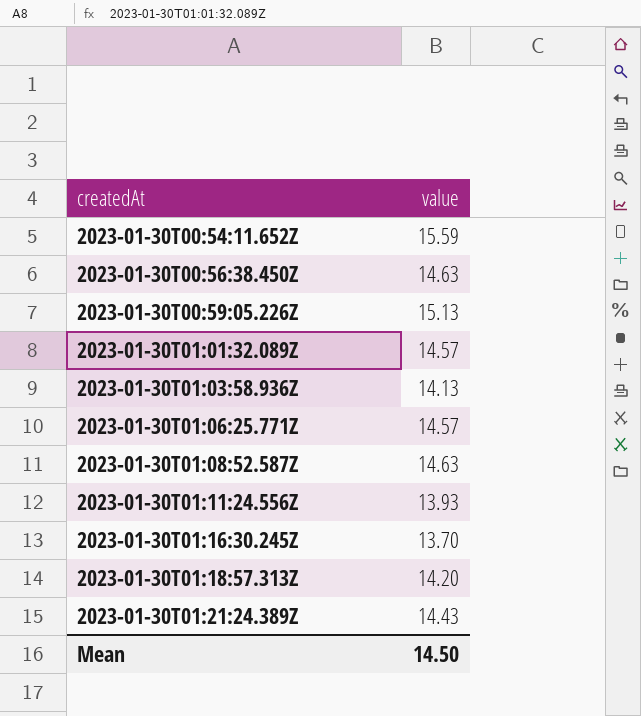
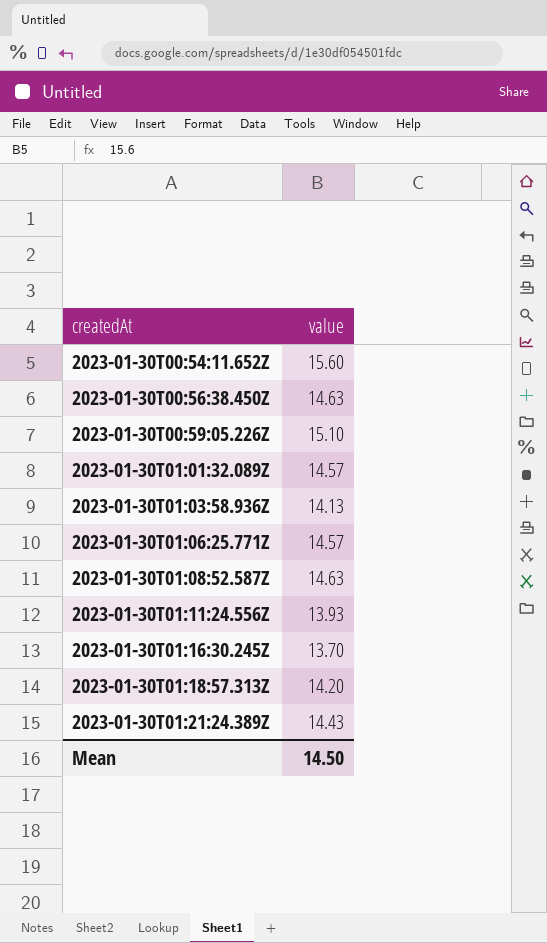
2023-01-30T00:54:11.652Z | value: 15.59 -> 15.60
2023-01-30T00:59:05.226Z | value: 15.13 -> 15.10

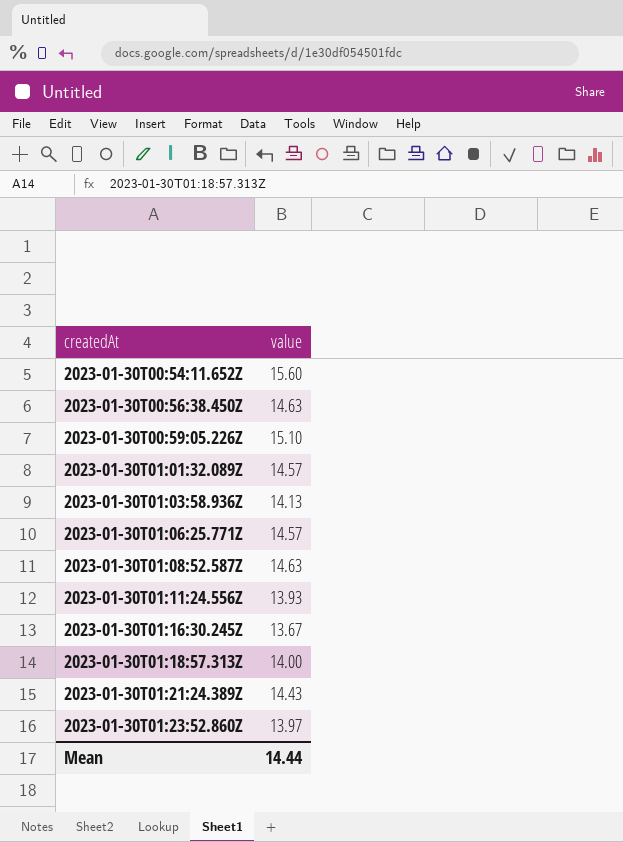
2023-01-30T01:16:30.245Z | value: 13.70 -> 13.67
2023-01-30T01:18:57.313Z | value: 14.20 -> 14.00
row 2023-01-30T01:23:52.860Z: none -> 13.97
Mean | value: 14.50 -> 14.44

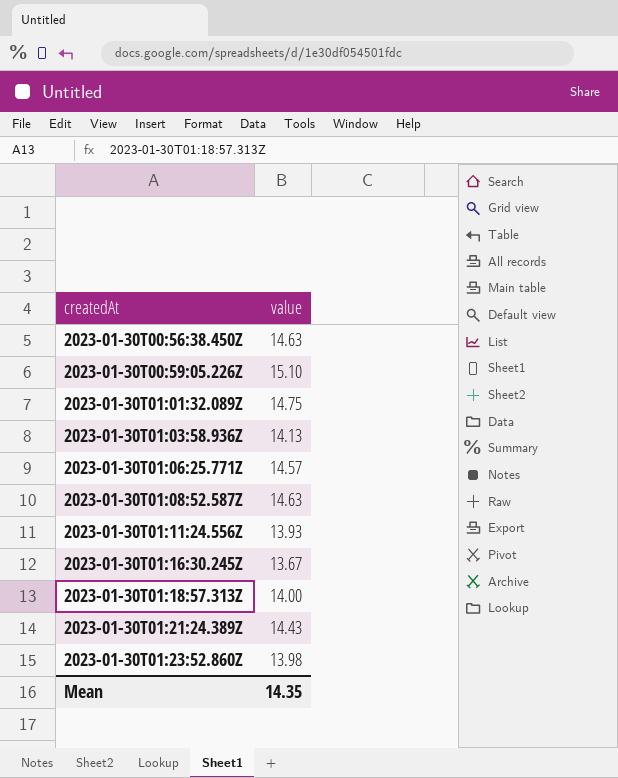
row 2023-01-30T00:54:11.652Z: 15.60 -> none
2023-01-30T01:01:32.089Z | value: 14.57 -> 14.75
2023-01-30T01:23:52.860Z | value: 13.97 -> 13.98
Mean | value: 14.44 -> 14.35

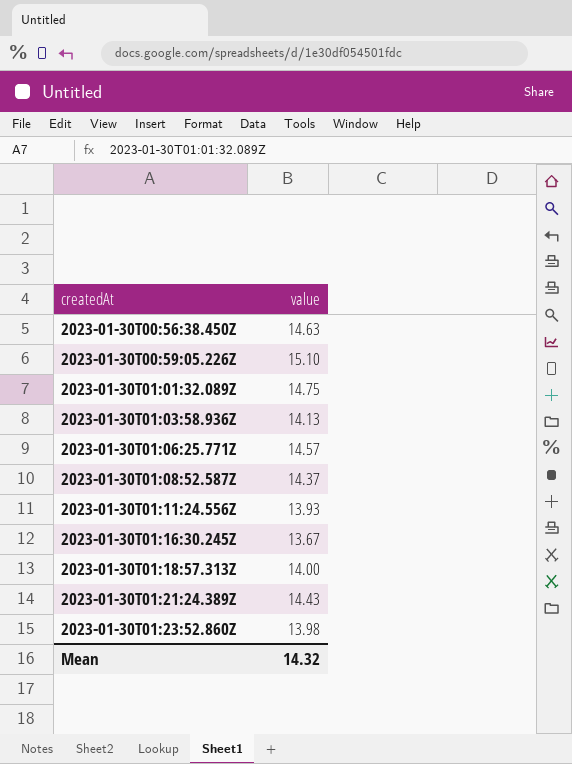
2023-01-30T01:08:52.587Z | value: 14.63 -> 14.37
Mean | value: 14.35 -> 14.32

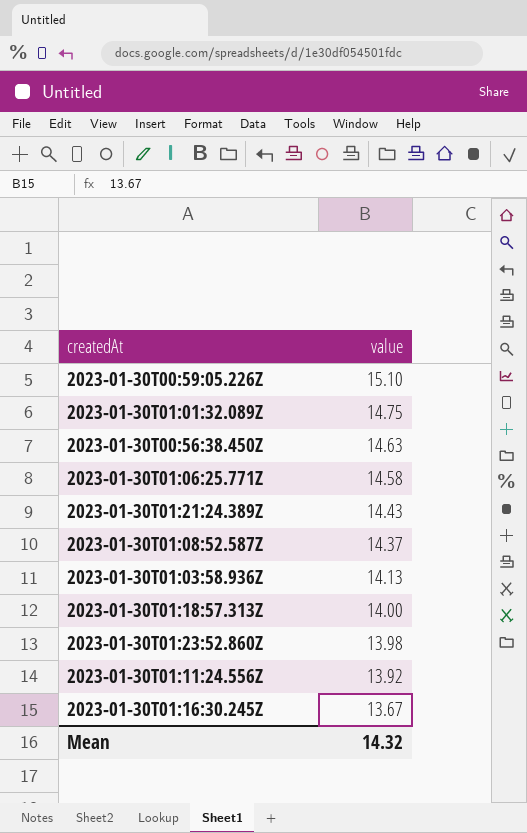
row order: createdAt ascending -> value descending
2023-01-30T01:06:25.771Z | value: 14.57 -> 14.58
2023-01-30T01:11:24.556Z | value: 13.93 -> 13.92

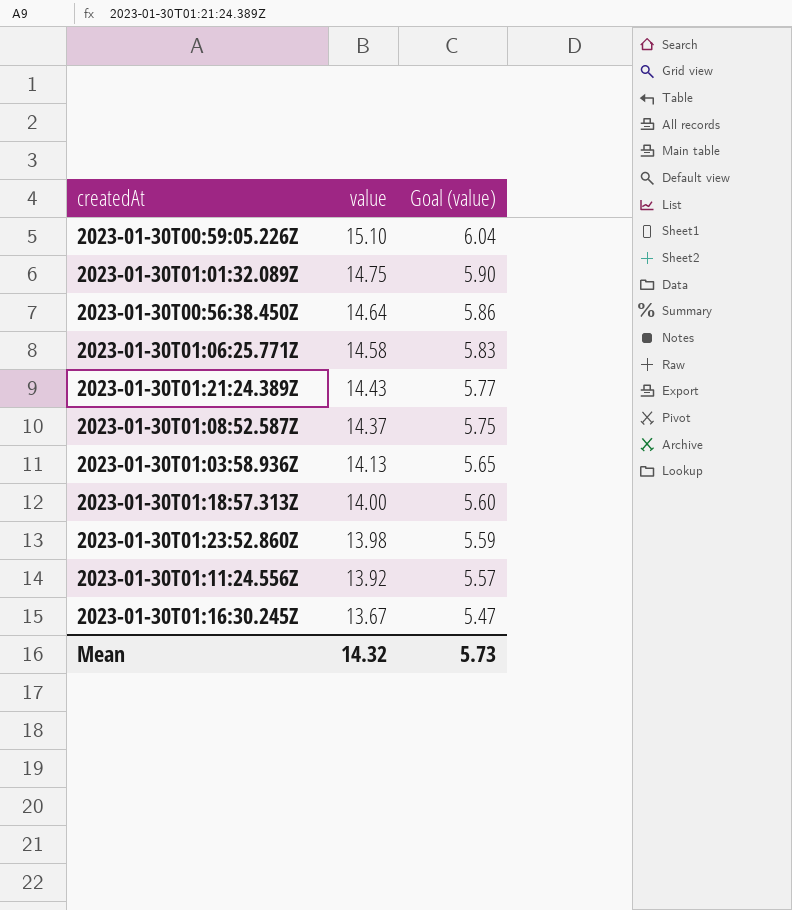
column Goal (value) | formula: none -> [value] * 0.4
2023-01-30T00:56:38.450Z | value: 14.63 -> 14.64

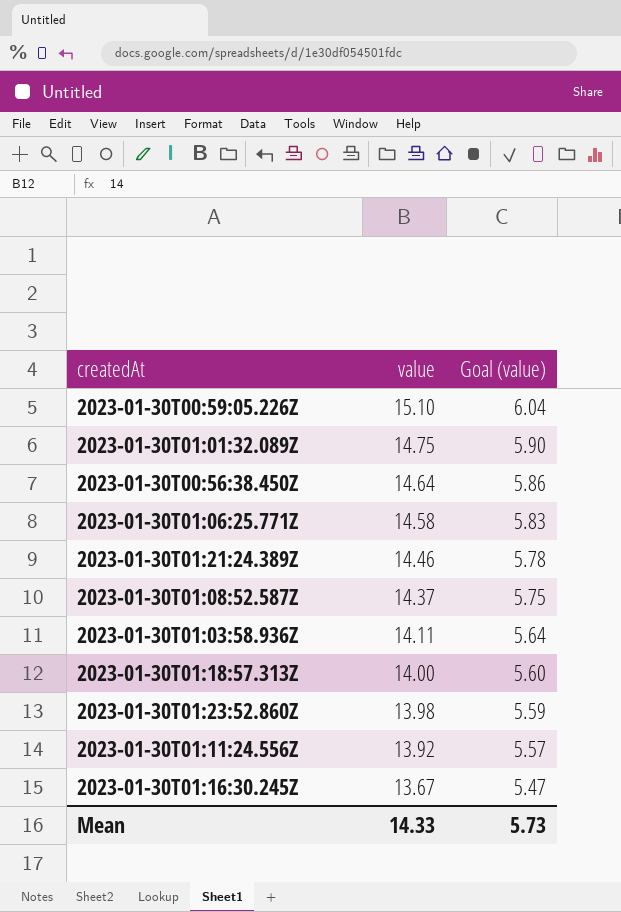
2023-01-30T01:21:24.389Z | value: 14.43 -> 14.46
2023-01-30T01:21:24.389Z | Goal (value): 5.77 -> 5.78
2023-01-30T01:03:58.936Z | value: 14.13 -> 14.11
2023-01-30T01:03:58.936Z | Goal (value): 5.65 -> 5.64
Mean | value: 14.32 -> 14.33

